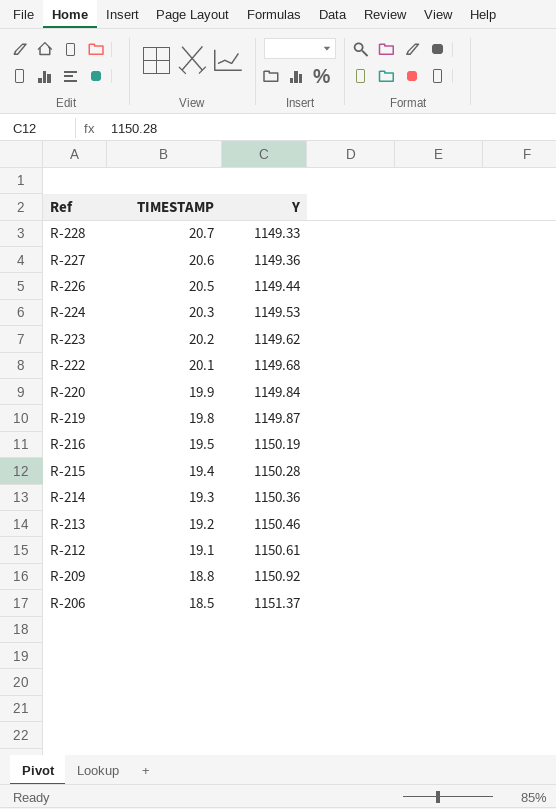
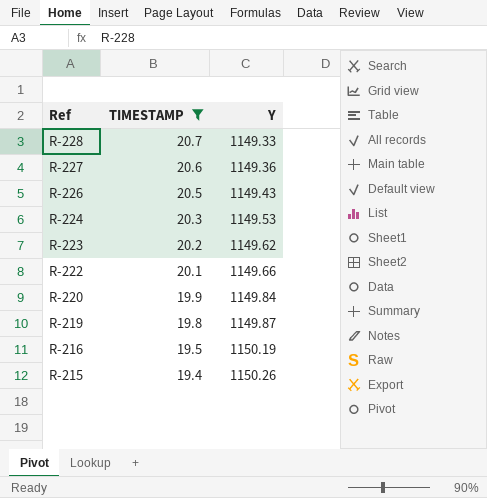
filter: none -> TIMESTAMP >= 19.4
R-226 | Y: 1149.44 -> 1149.43
R-222 | Y: 1149.68 -> 1149.66
R-215 | Y: 1150.28 -> 1150.26

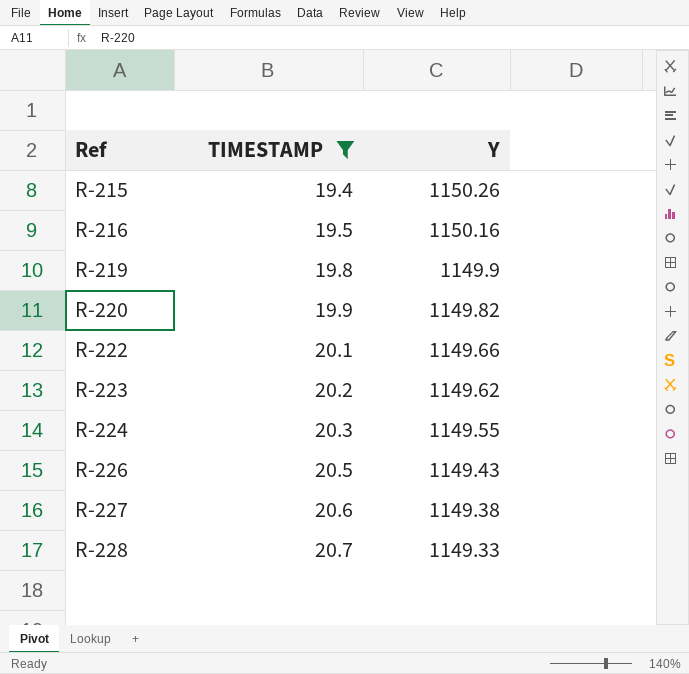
row order: Ref descending -> Ref ascending
R-216 | Y: 1150.19 -> 1150.16
R-219 | Y: 1149.87 -> 1149.9
R-220 | Y: 1149.84 -> 1149.82
R-224 | Y: 1149.53 -> 1149.55
R-227 | Y: 1149.36 -> 1149.38

